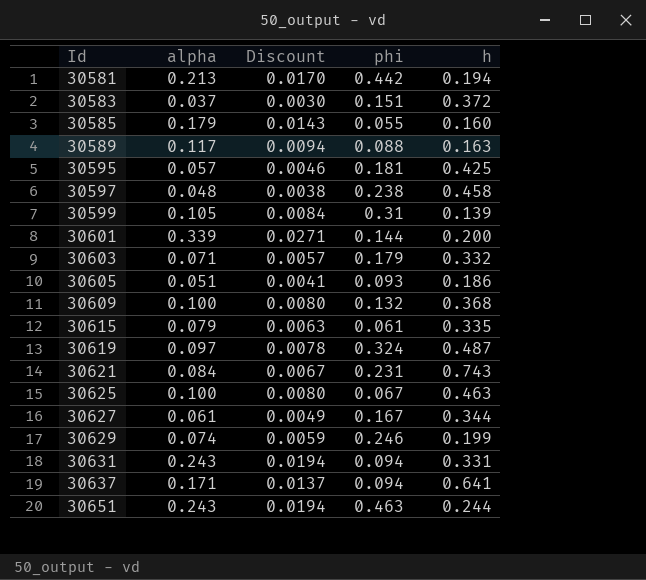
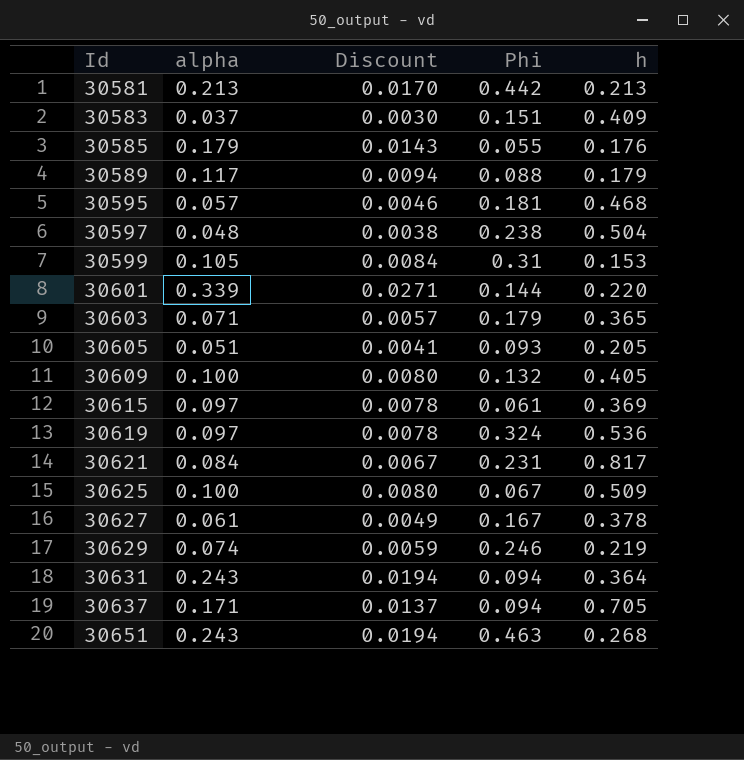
column name: phi -> Phi
30581 | h: 0.194 -> 0.213
30583 | h: 0.372 -> 0.409
30585 | h: 0.160 -> 0.176
30589 | h: 0.163 -> 0.179
30595 | h: 0.425 -> 0.468
30597 | h: 0.458 -> 0.504
30599 | h: 0.139 -> 0.153
30601 | h: 0.200 -> 0.220
30603 | h: 0.332 -> 0.365
30605 | h: 0.186 -> 0.205
30609 | h: 0.368 -> 0.405
30615 | alpha: 0.079 -> 0.097
30615 | Discount: 0.0063 -> 0.0078
30615 | h: 0.335 -> 0.369
30619 | h: 0.487 -> 0.536
30621 | h: 0.743 -> 0.817
30625 | h: 0.463 -> 0.509
30627 | h: 0.344 -> 0.378
30629 | h: 0.199 -> 0.219
30631 | h: 0.331 -> 0.364
30637 | h: 0.641 -> 0.705
30651 | h: 0.244 -> 0.268

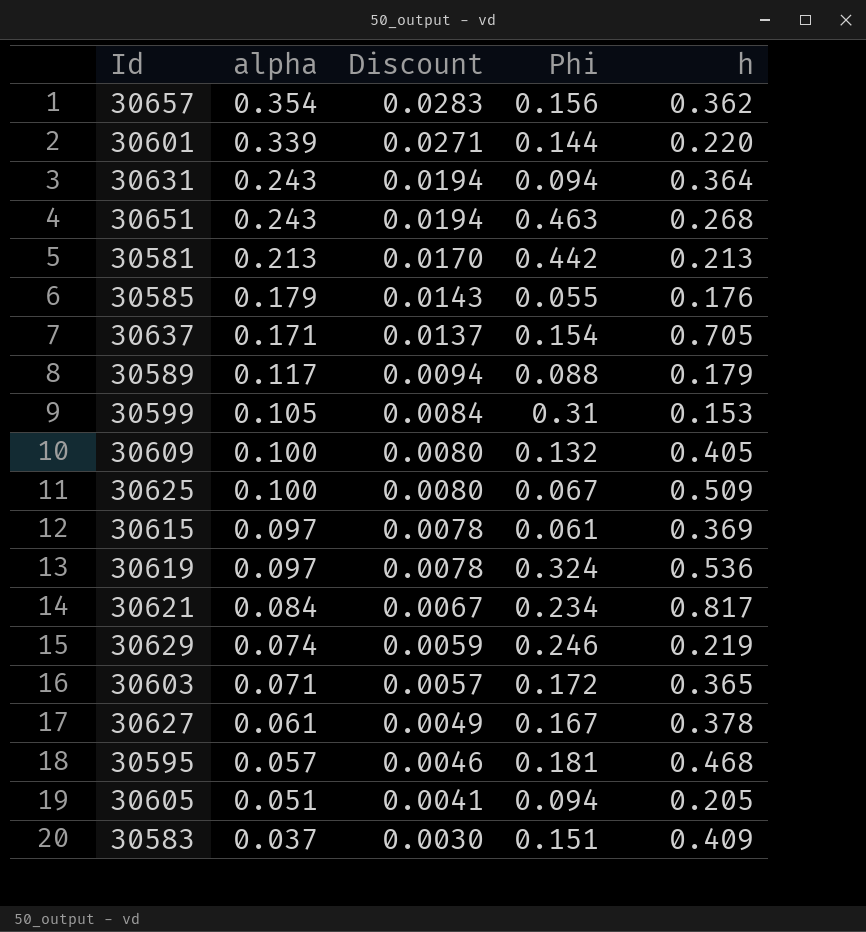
row order: Id ascending -> alpha descending
row 30597: 0.048 | 0.0038 | 0.238 | 0.504 -> none
row 30657: none -> 0.354 | 0.0283 | 0.156 | 0.362
30637 | Phi: 0.094 -> 0.154
30621 | Phi: 0.231 -> 0.234
30603 | Phi: 0.179 -> 0.172
30605 | Phi: 0.093 -> 0.094

